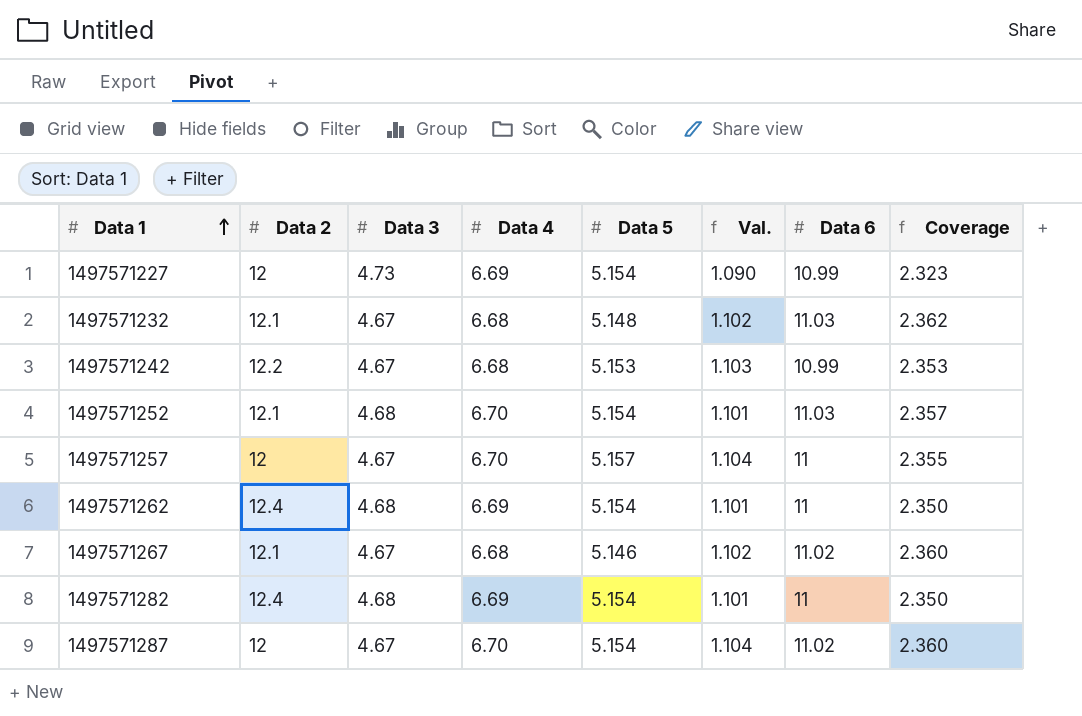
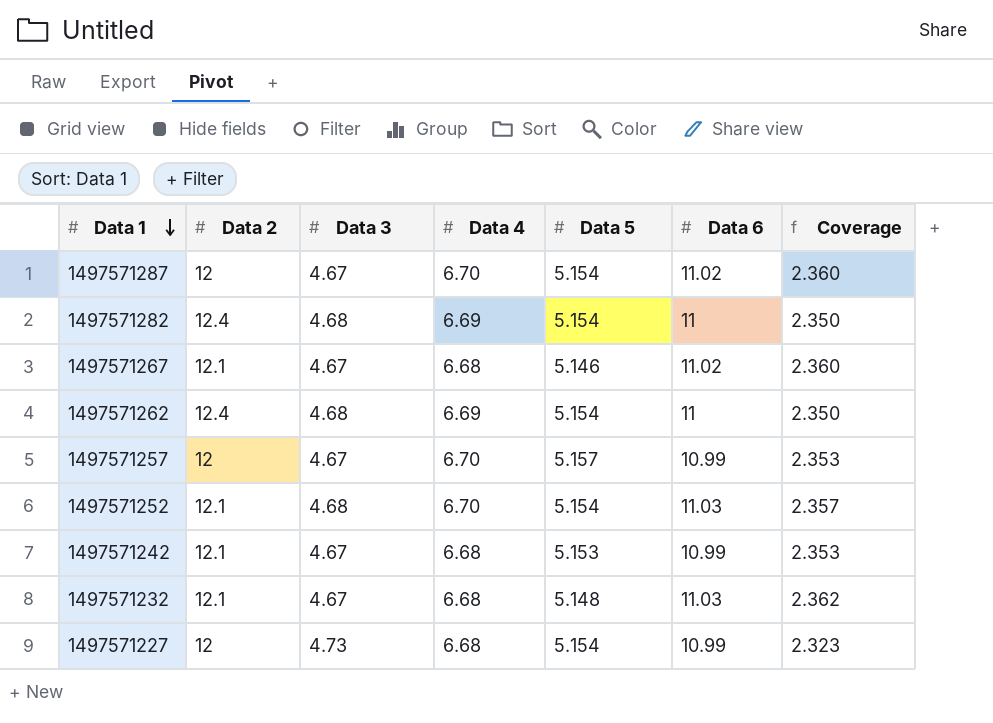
row order: Data 1 ascending -> Data 1 descending
column Val. | formula: [Data 5] / [Data 3] -> none
1497571257 | Data 6: 11 -> 10.99
1497571257 | Coverage: 2.355 -> 2.353
1497571242 | Data 2: 12.2 -> 12.1
1497571227 | Data 4: 6.69 -> 6.68

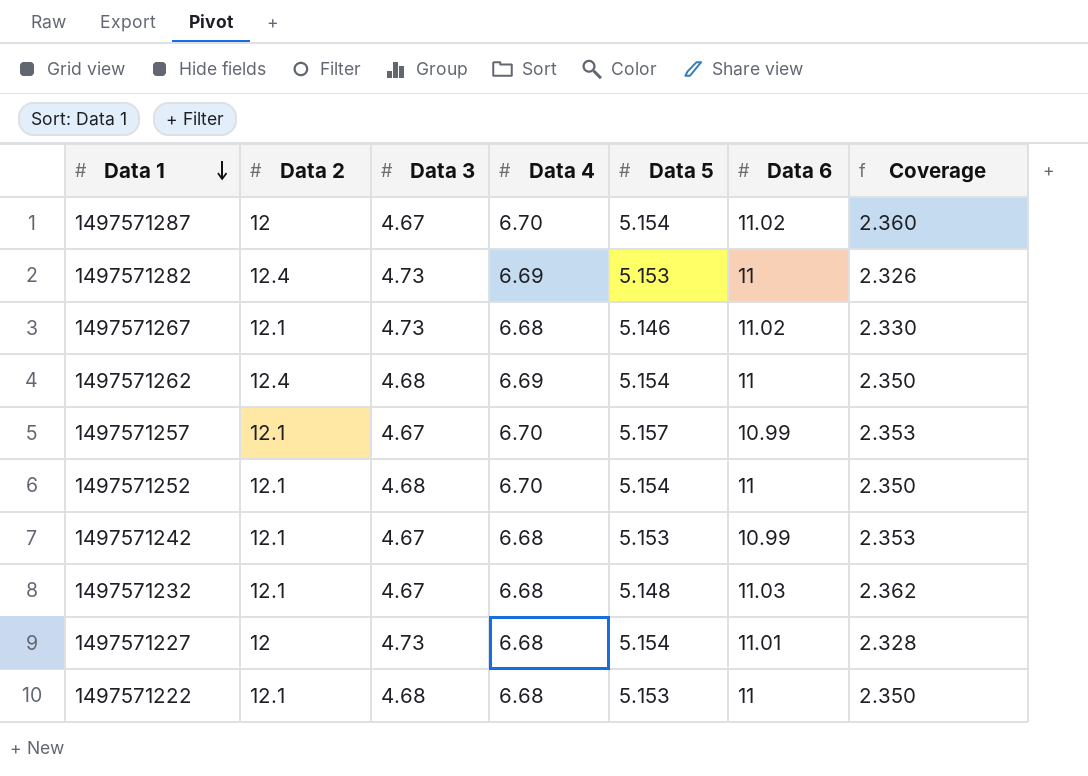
1497571282 | Data 3: 4.68 -> 4.73
1497571282 | Data 5: 5.154 -> 5.153
1497571282 | Coverage: 2.350 -> 2.326
1497571267 | Data 3: 4.67 -> 4.73
1497571267 | Coverage: 2.360 -> 2.330
1497571257 | Data 2: 12 -> 12.1
1497571252 | Data 6: 11.03 -> 11
1497571252 | Coverage: 2.357 -> 2.350
1497571227 | Data 6: 10.99 -> 11.01
1497571227 | Coverage: 2.323 -> 2.328
row 1497571222: none -> 12.1 | 4.68 | 6.68 | 5.153 | 11 | 2.350

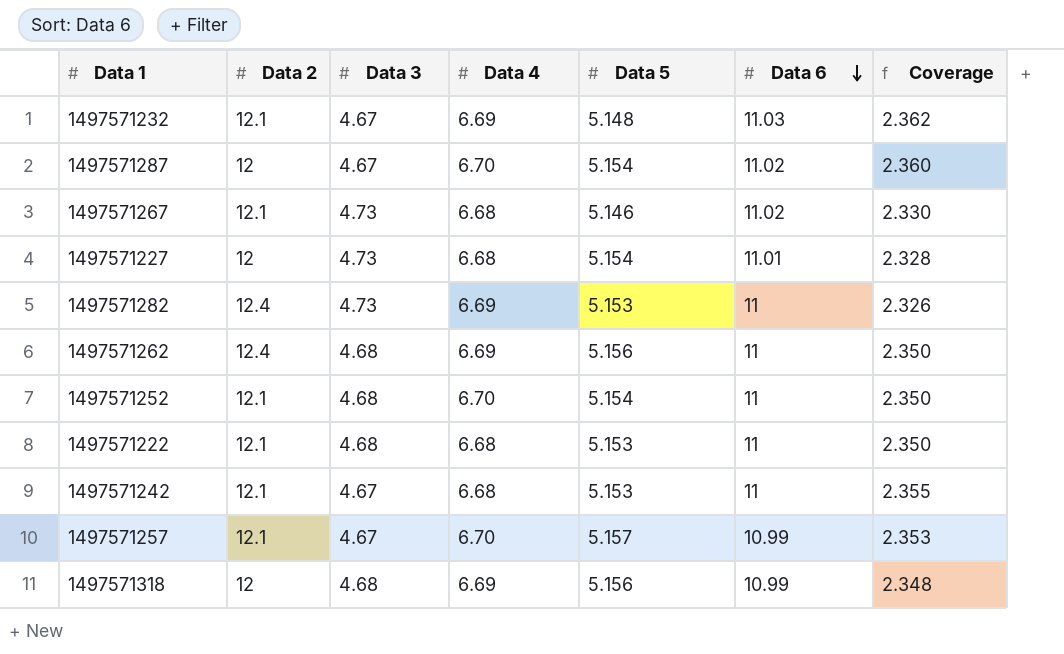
row order: Data 1 descending -> Data 6 descending
1497571232 | Data 4: 6.68 -> 6.69
1497571262 | Data 5: 5.154 -> 5.156
1497571242 | Data 6: 10.99 -> 11
1497571242 | Coverage: 2.353 -> 2.355
row 1497571318: none -> 12 | 4.68 | 6.69 | 5.156 | 10.99 | 2.348

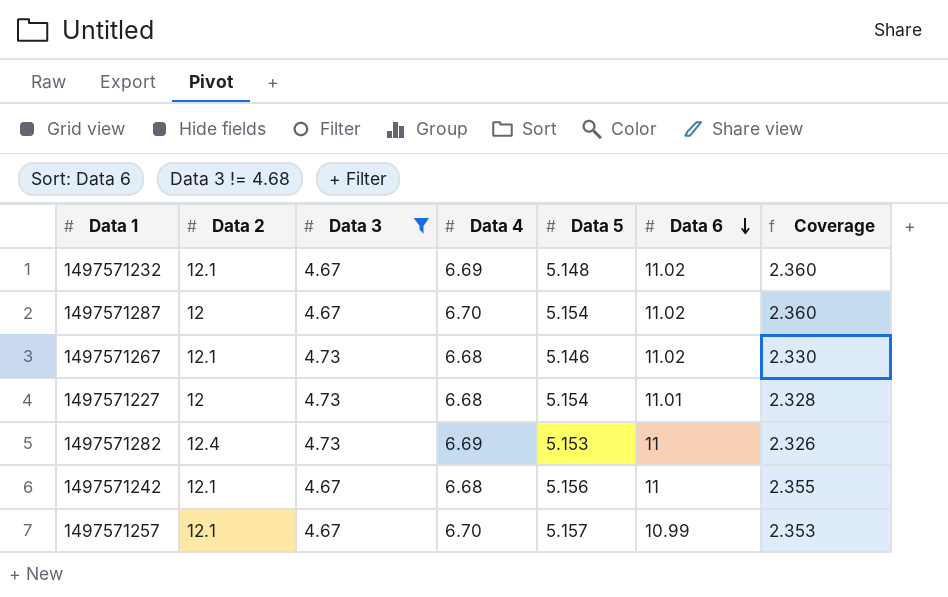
filter: none -> Data 3 != 4.68
1497571232 | Data 6: 11.03 -> 11.02
1497571232 | Coverage: 2.362 -> 2.360
1497571242 | Data 5: 5.153 -> 5.156

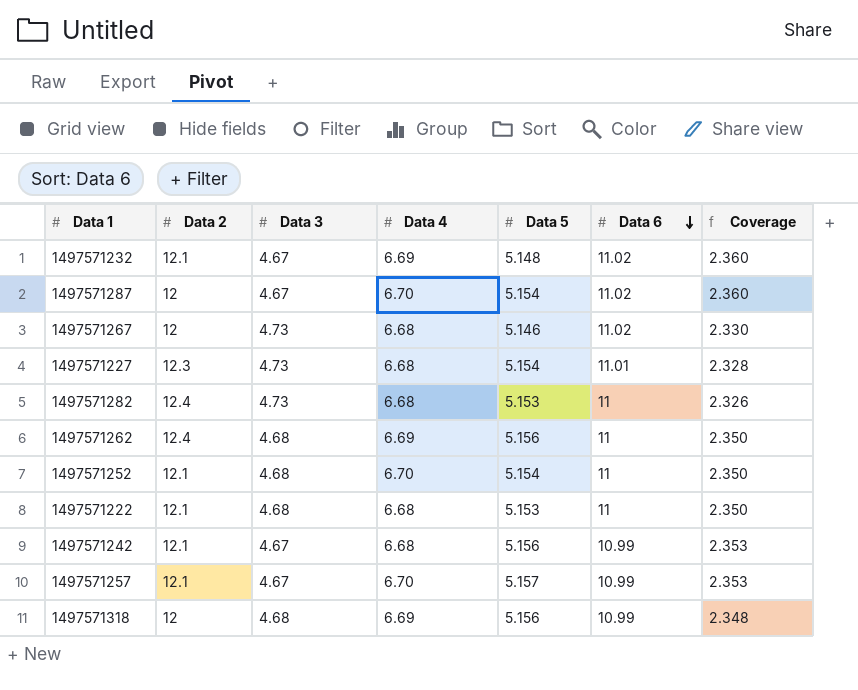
filter: Data 3 != 4.68 -> none
1497571267 | Data 2: 12.1 -> 12
1497571227 | Data 2: 12 -> 12.3
1497571282 | Data 4: 6.69 -> 6.68
1497571242 | Data 6: 11 -> 10.99
1497571242 | Coverage: 2.355 -> 2.353

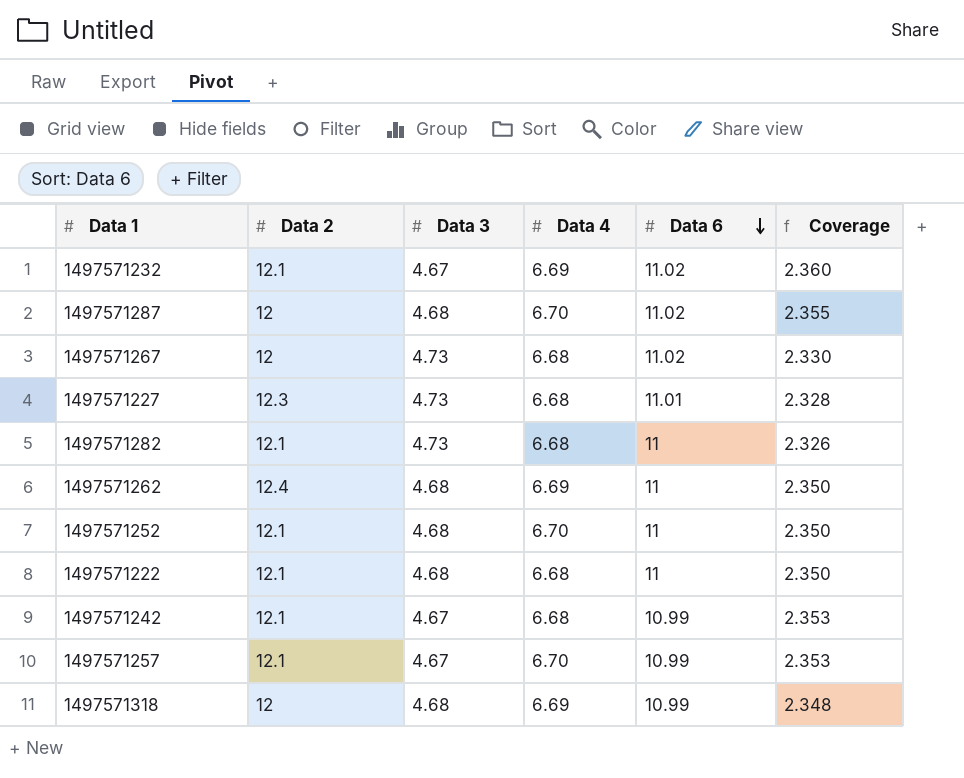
column Data 5 | position: 5 -> none
1497571287 | Data 3: 4.67 -> 4.68
1497571287 | Coverage: 2.360 -> 2.355
1497571282 | Data 2: 12.4 -> 12.1

